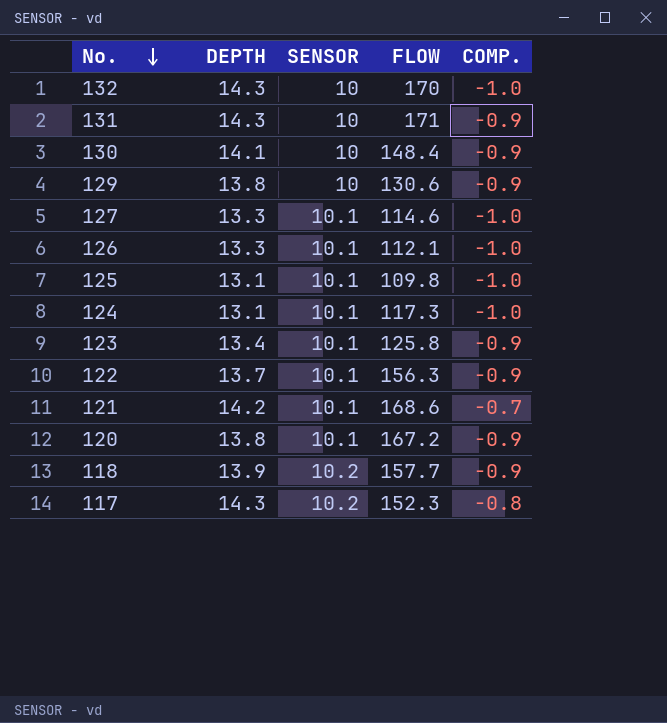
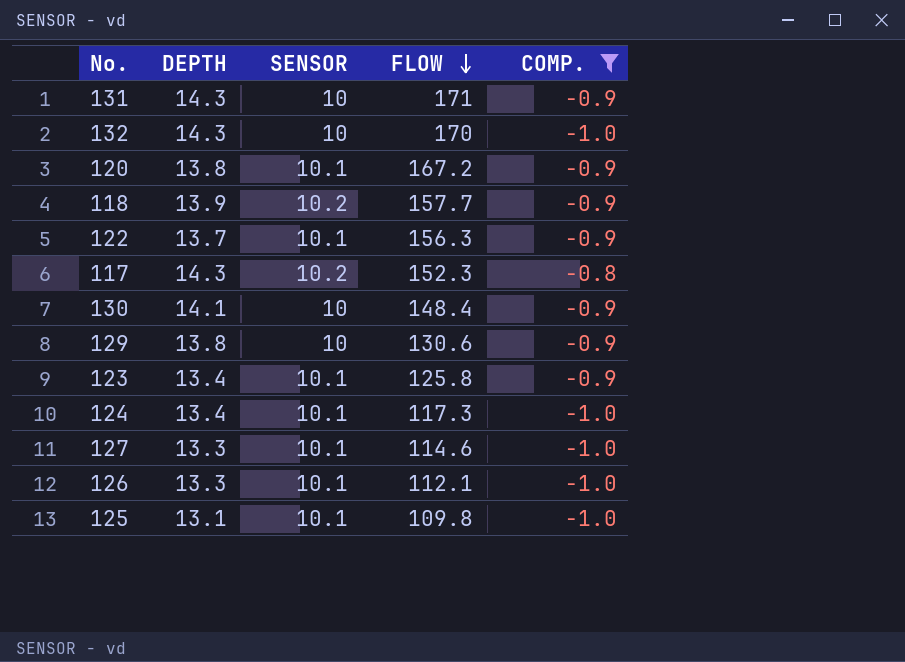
filter: none -> COMP. != -0.7
row order: No. descending -> FLOW descending
124 | DEPTH: 13.1 -> 13.4

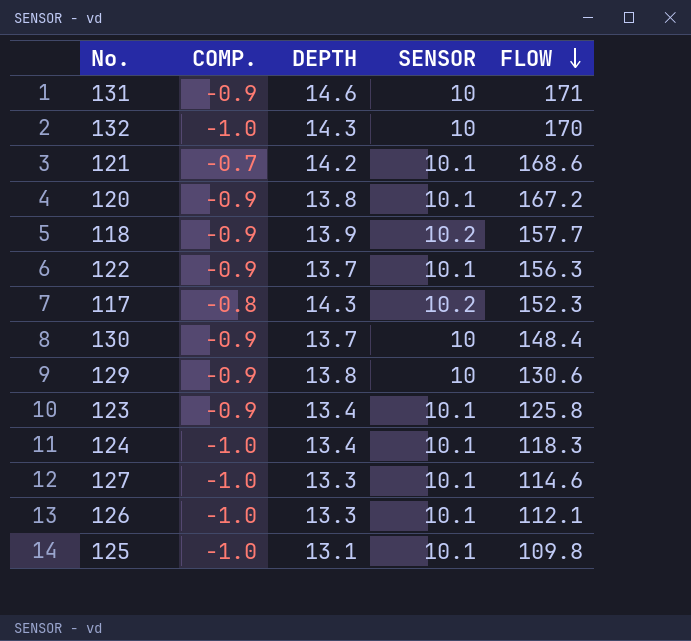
filter: COMP. != -0.7 -> none
column COMP. | position: 5 -> 2
131 | DEPTH: 14.3 -> 14.6
130 | DEPTH: 14.1 -> 13.7
124 | FLOW: 117.3 -> 118.3

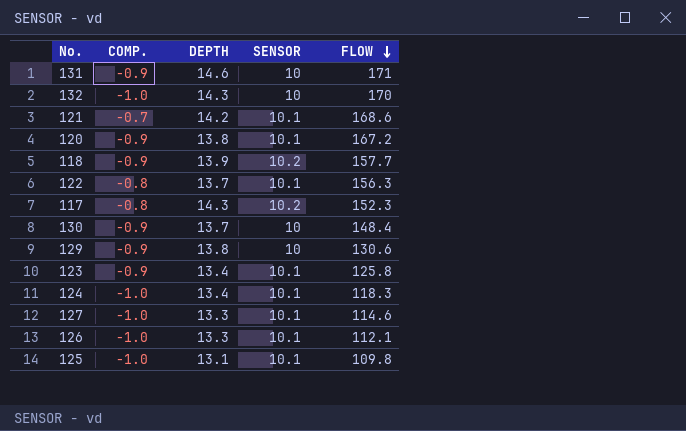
122 | COMP.: -0.9 -> -0.8

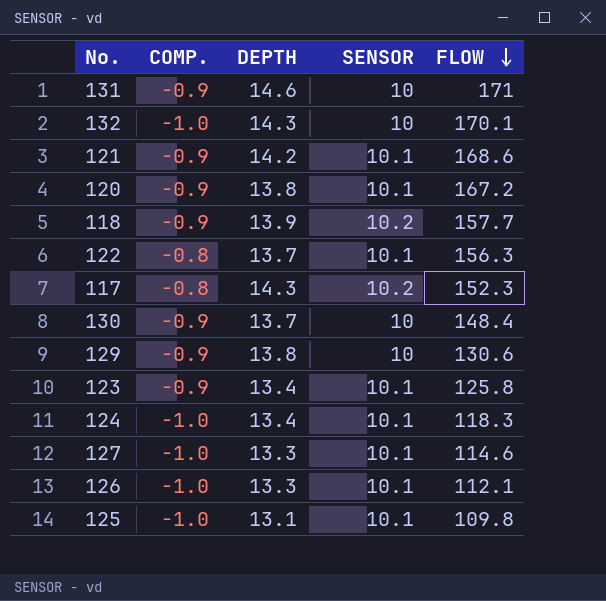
132 | FLOW: 170 -> 170.1
121 | COMP.: -0.7 -> -0.9

